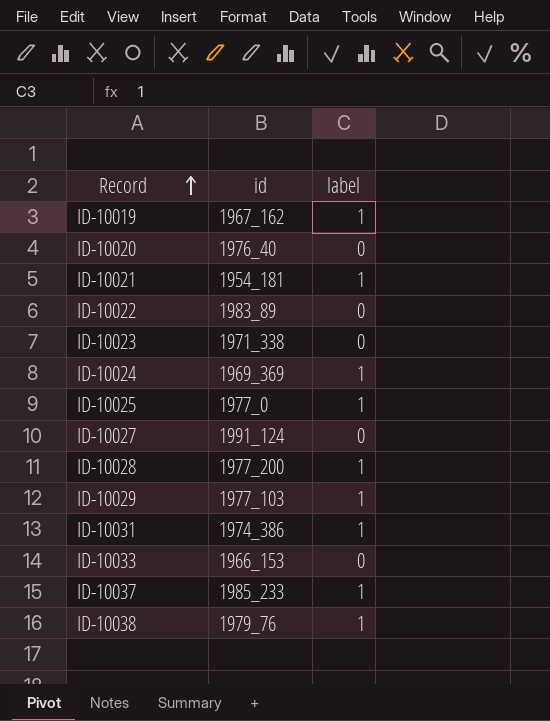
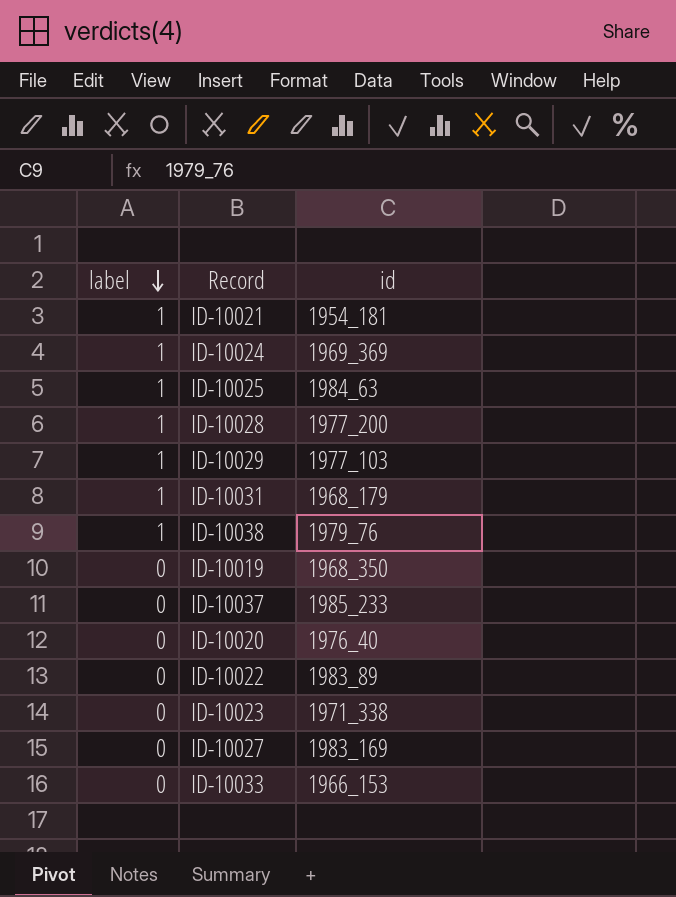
row order: Record ascending -> label descending
column label | position: 3 -> 1
ID-10025 | id: 1977_0 -> 1984_63
ID-10031 | id: 1974_386 -> 1968_179
ID-10019 | label: 1 -> 0
ID-10019 | id: 1967_162 -> 1968_350
ID-10037 | label: 1 -> 0
ID-10027 | id: 1991_124 -> 1983_169

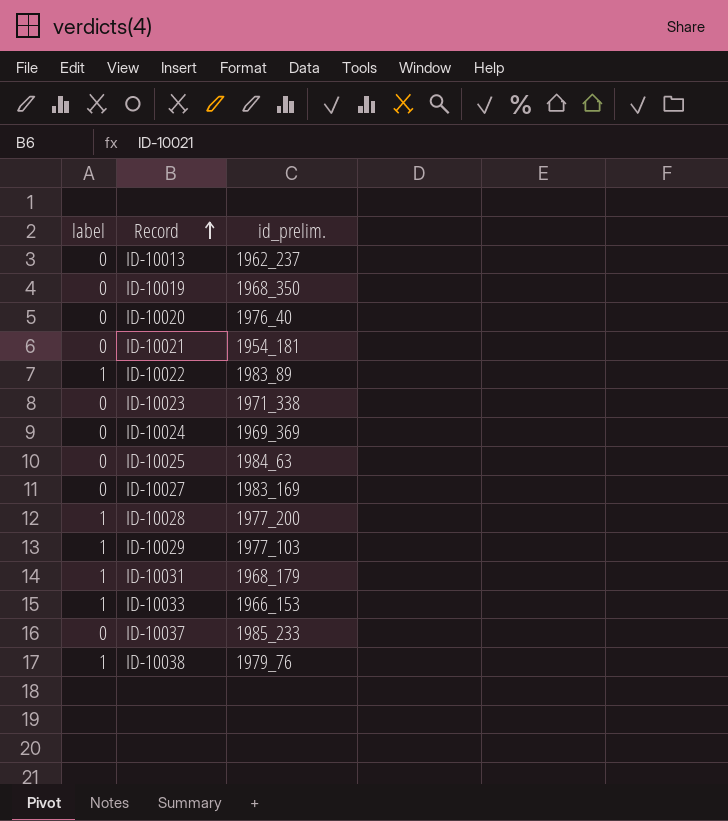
row order: label descending -> Record ascending
column name: id -> id_prelim.
row ID-10013: none -> 0 | 1962_237
ID-10021 | label: 1 -> 0
ID-10022 | label: 0 -> 1
ID-10024 | label: 1 -> 0
ID-10025 | label: 1 -> 0
ID-10033 | label: 0 -> 1

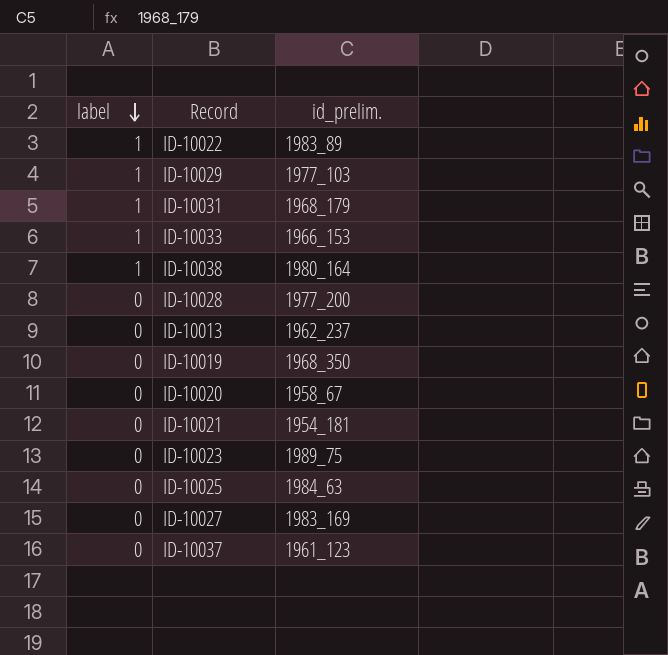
row order: Record ascending -> label descending
row ID-10024: 0 | 1969_369 -> none
ID-10038 | id_prelim.: 1979_76 -> 1980_164
ID-10028 | label: 1 -> 0
ID-10020 | id_prelim.: 1976_40 -> 1958_67
ID-10023 | id_prelim.: 1971_338 -> 1989_75
ID-10037 | id_prelim.: 1985_233 -> 1961_123

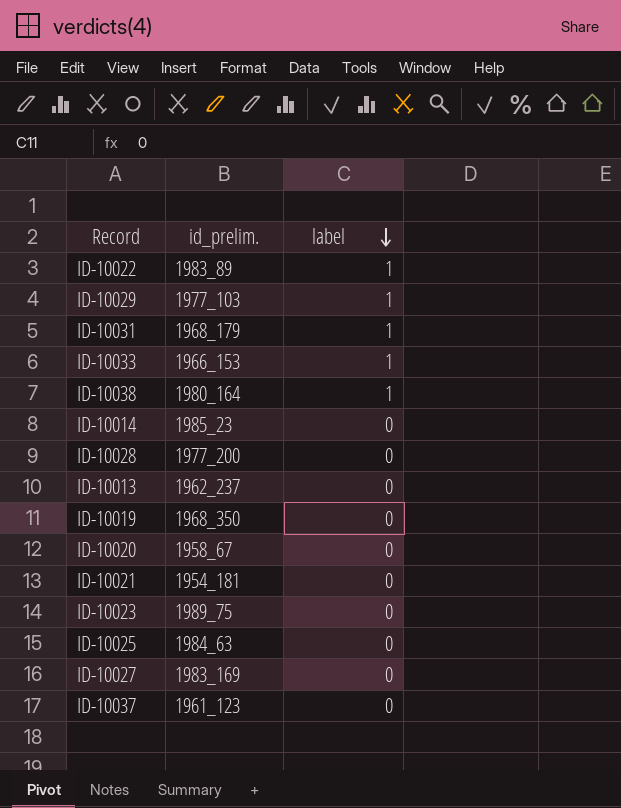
column label | position: 1 -> 3
row ID-10014: none -> 1985_23 | 0

